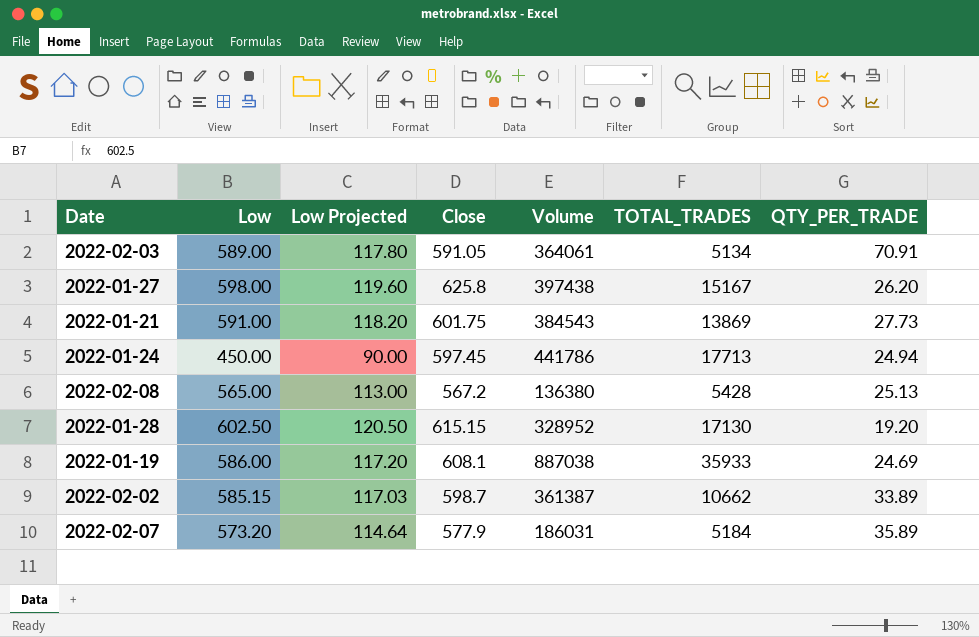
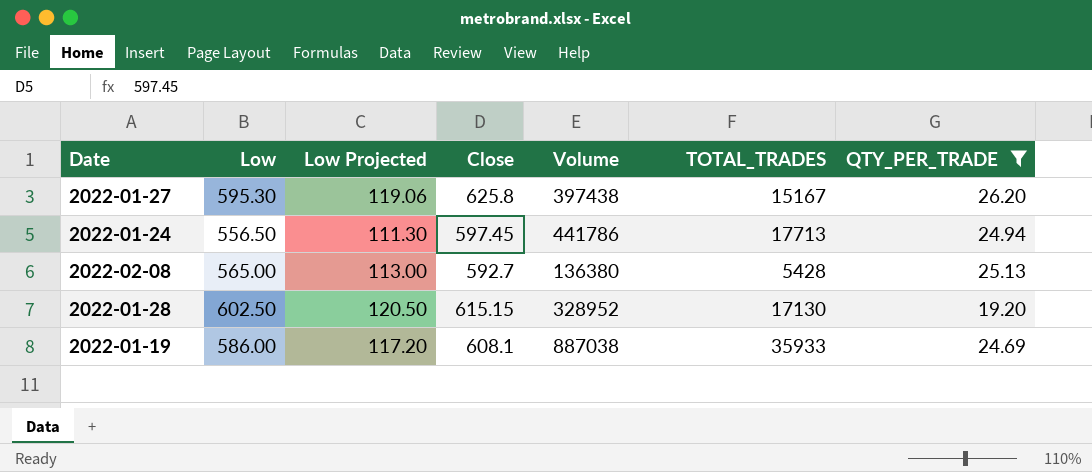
filter: none -> QTY_PER_TRADE <= 26.20
2022-01-27 | Low: 598.00 -> 595.30
2022-01-27 | Low Projected: 119.60 -> 119.06
2022-01-24 | Low: 450.00 -> 556.50
2022-01-24 | Low Projected: 90.00 -> 111.30
2022-02-08 | Close: 567.2 -> 592.7

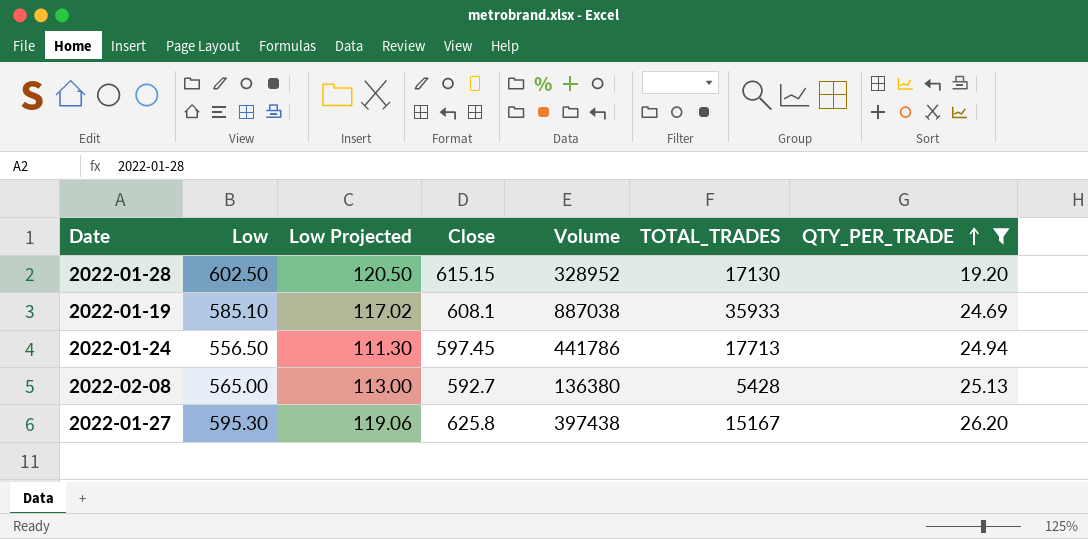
row order: none -> QTY_PER_TRADE ascending
2022-01-19 | Low: 586.00 -> 585.10
2022-01-19 | Low Projected: 117.20 -> 117.02

